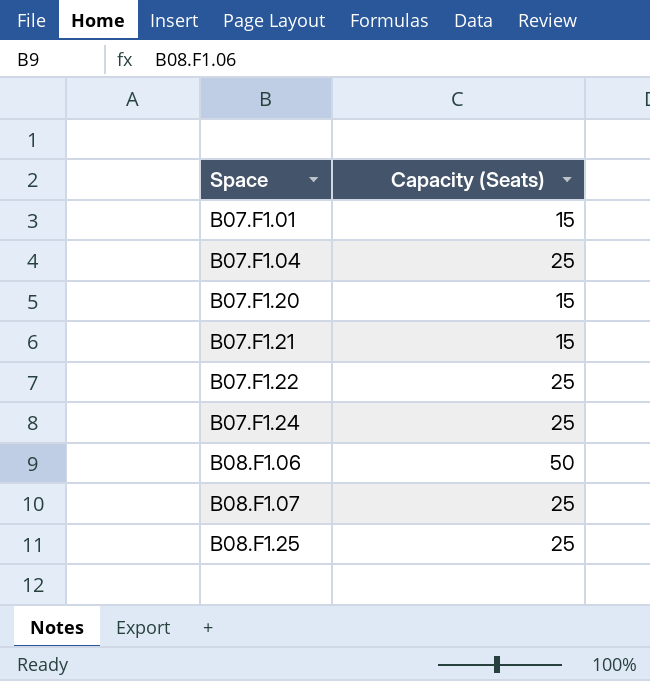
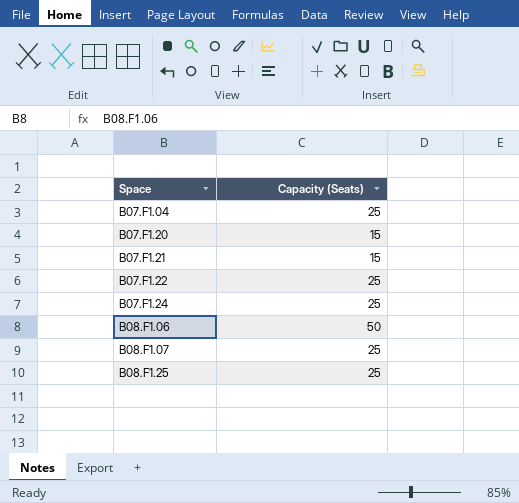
row B07.F1.01: 15 -> none

